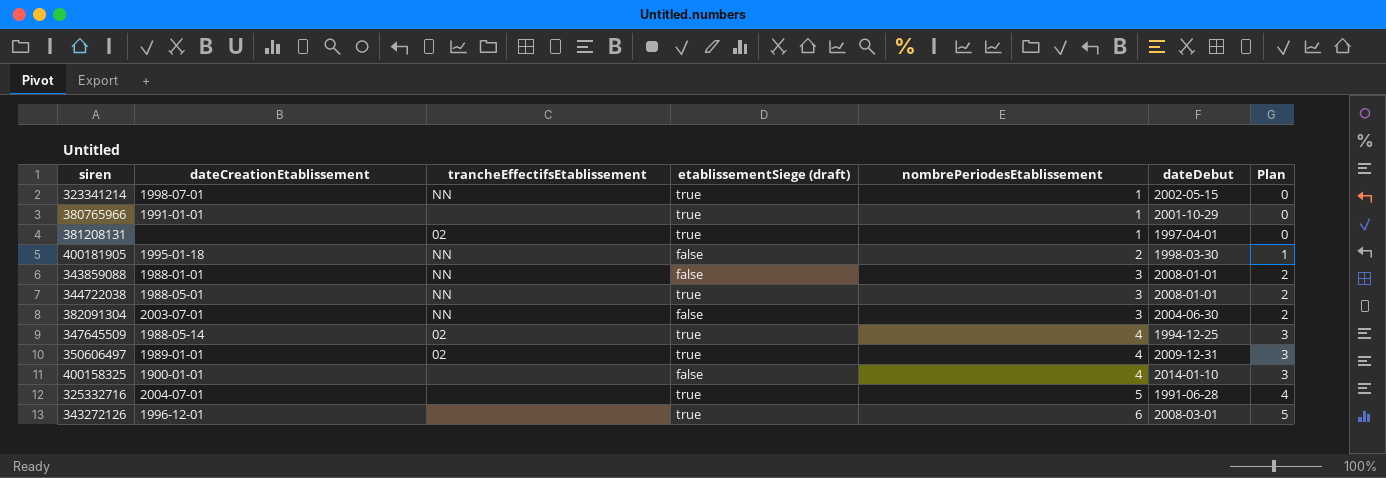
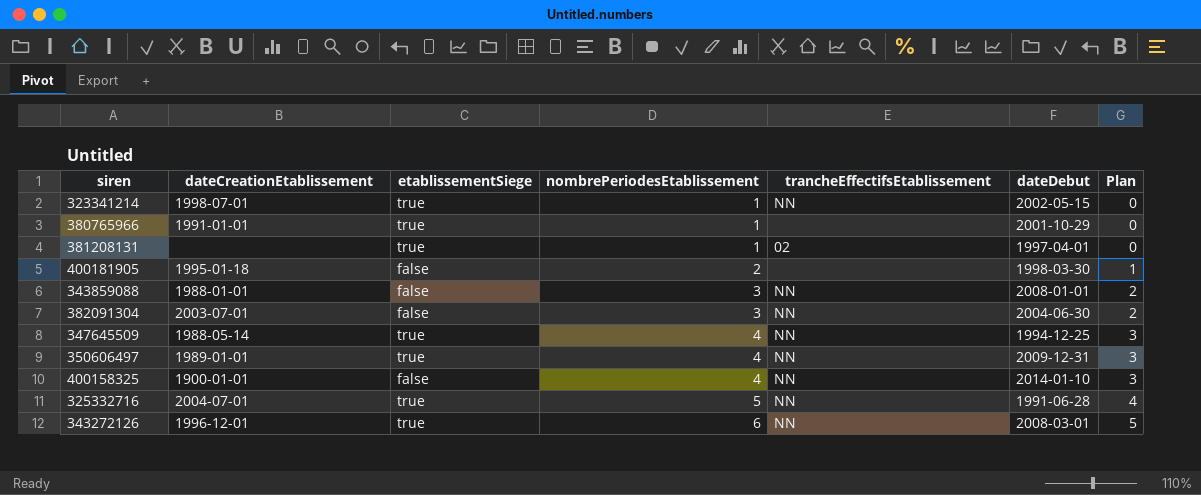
column name: etablissementSiege (draft) -> etablissementSiege
column trancheEffectifsEtablissement | position: 3 -> 5
row 344722038: 1988-05-01 | NN | true | 3 | 2008-01-01 | 2 -> none
400181905 | trancheEffectifsEtablissement: NN -> none
347645509 | trancheEffectifsEtablissement: 02 -> NN
350606497 | trancheEffectifsEtablissement: 02 -> NN
400158325 | trancheEffectifsEtablissement: none -> NN
325332716 | trancheEffectifsEtablissement: none -> NN
343272126 | trancheEffectifsEtablissement: none -> NN

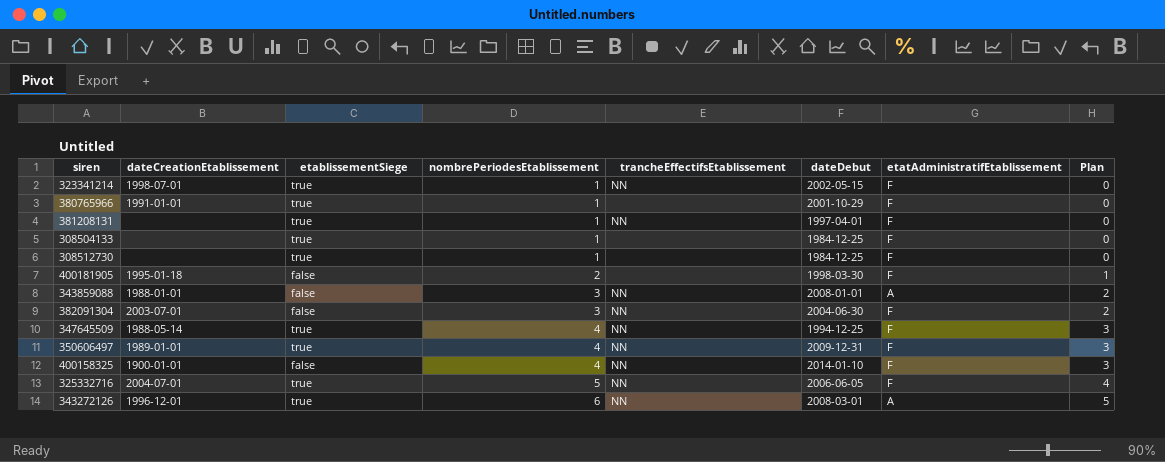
column etatAdministratifEtablissement | position: none -> 7
381208131 | trancheEffectifsEtablissement: 02 -> NN
row 308504133: none -> none | true | 1 | none | 1984-12-25 | F | 0
row 308512730: none -> none | true | 1 | none | 1984-12-25 | F | 0
325332716 | dateDebut: 1991-06-28 -> 2006-06-05

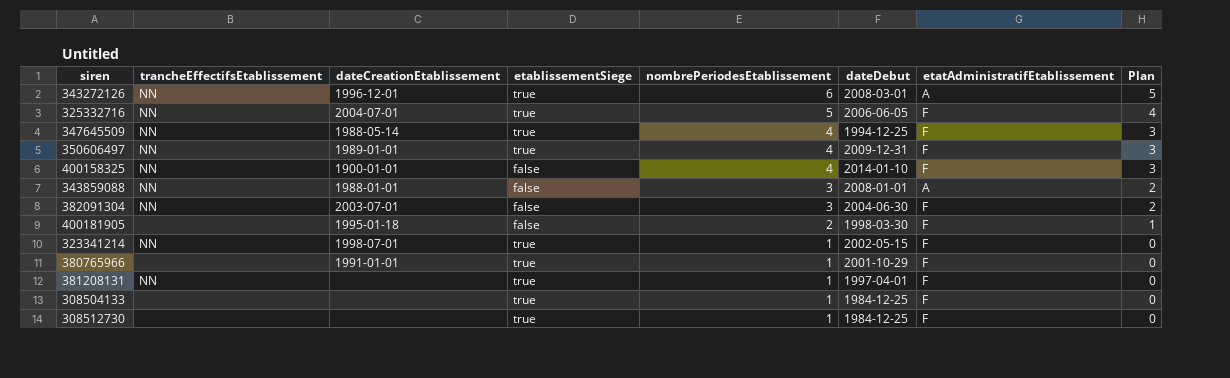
row order: nombrePeriodesEtablissement ascending -> nombrePeriodesEtablissement descending
column trancheEffectifsEtablissement | position: 5 -> 2

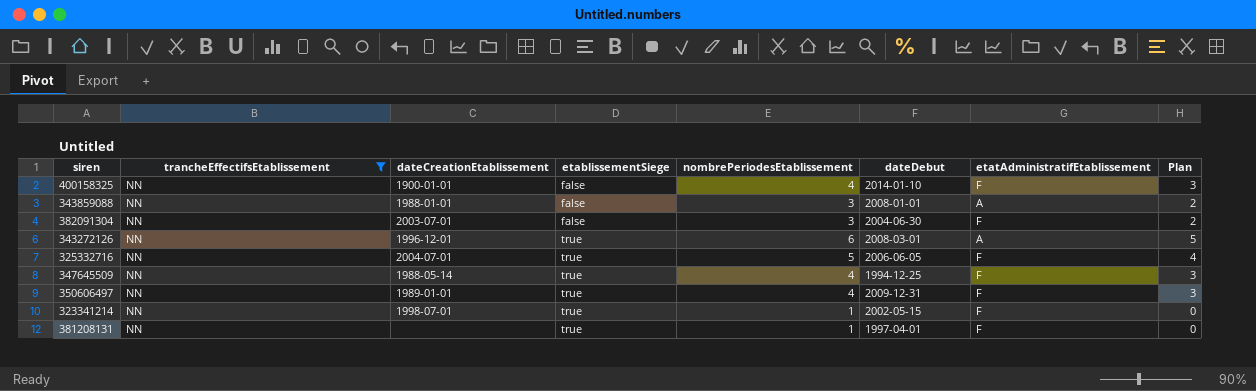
filter: none -> trancheEffectifsEtablissement = NN
row order: nombrePeriodesEtablissement descending -> etablissementSiege ascending

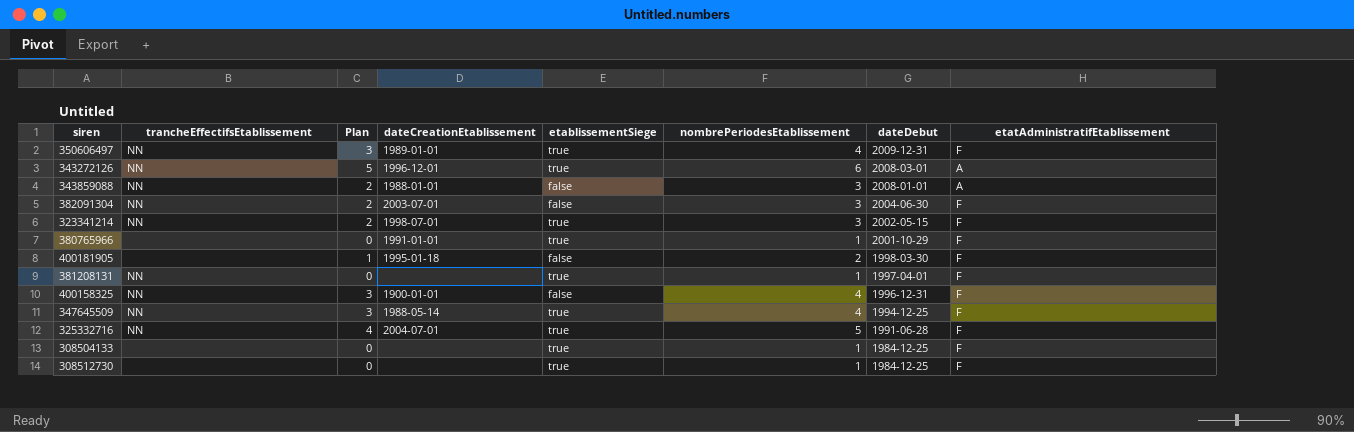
filter: trancheEffectifsEtablissement = NN -> none
row order: etablissementSiege ascending -> dateDebut descending
column Plan | position: 8 -> 3
323341214 | Plan: 0 -> 2
323341214 | nombrePeriodesEtablissement: 1 -> 3
400158325 | dateDebut: 2014-01-10 -> 1996-12-31
325332716 | dateDebut: 2006-06-05 -> 1991-06-28

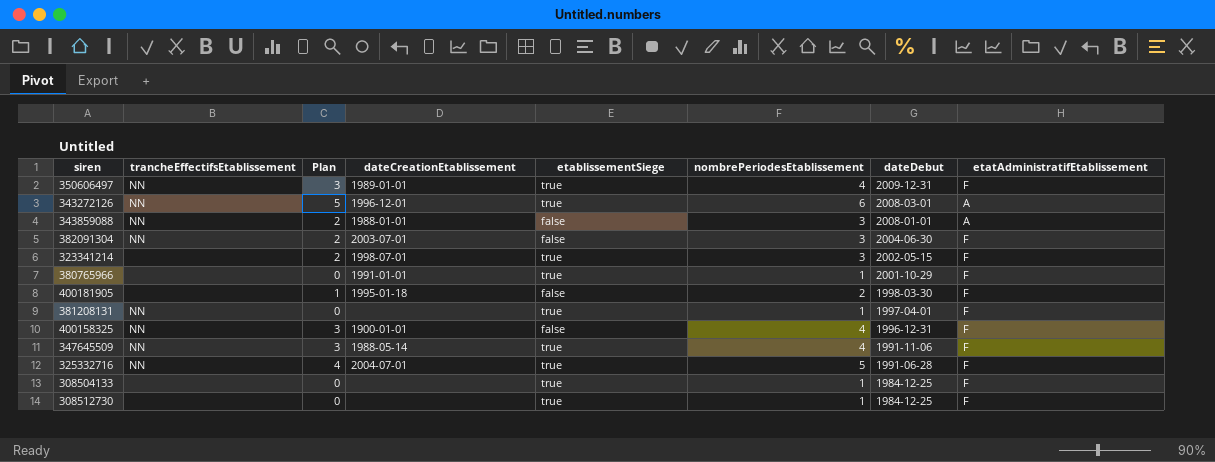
323341214 | trancheEffectifsEtablissement: NN -> none
347645509 | dateDebut: 1994-12-25 -> 1991-11-06

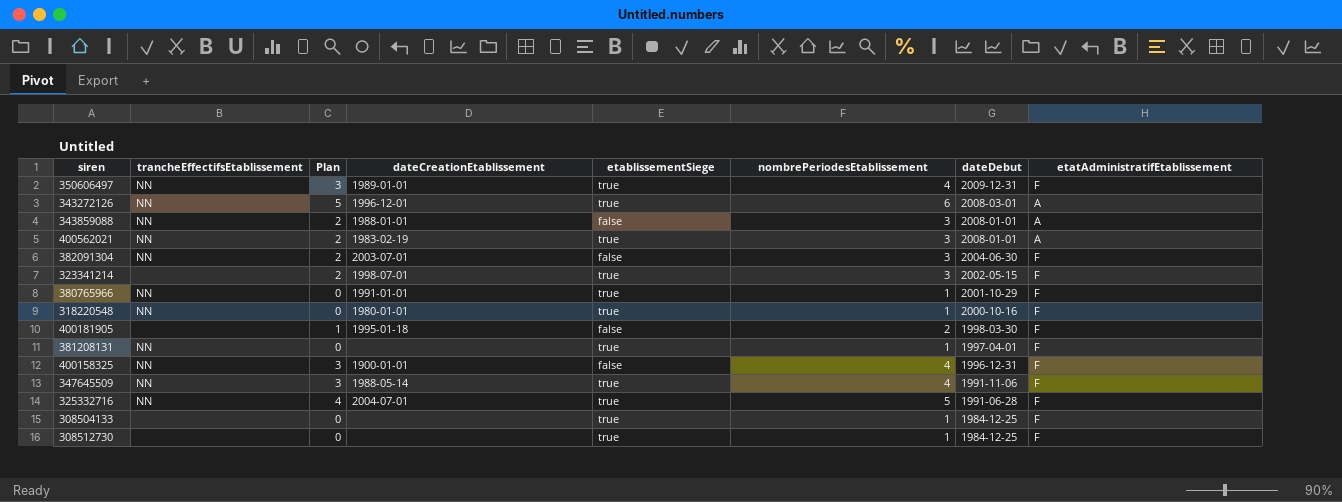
row 400562021: none -> NN | 2 | 1983-02-19 | true | 3 | 2008-01-01 | A
380765966 | trancheEffectifsEtablissement: none -> NN
row 318220548: none -> NN | 0 | 1980-01-01 | true | 1 | 2000-10-16 | F

